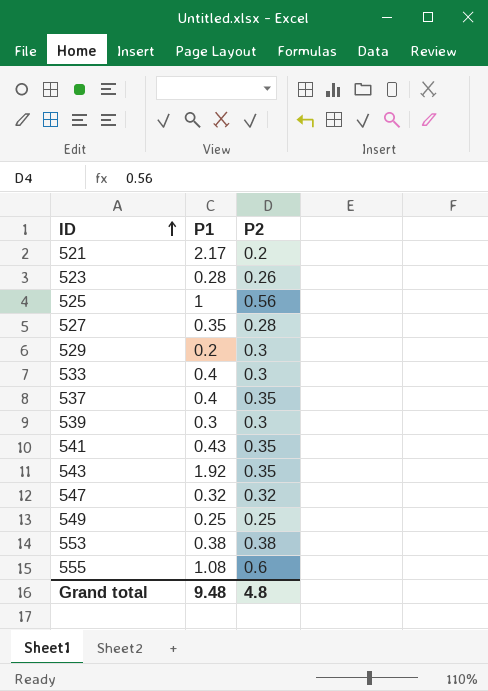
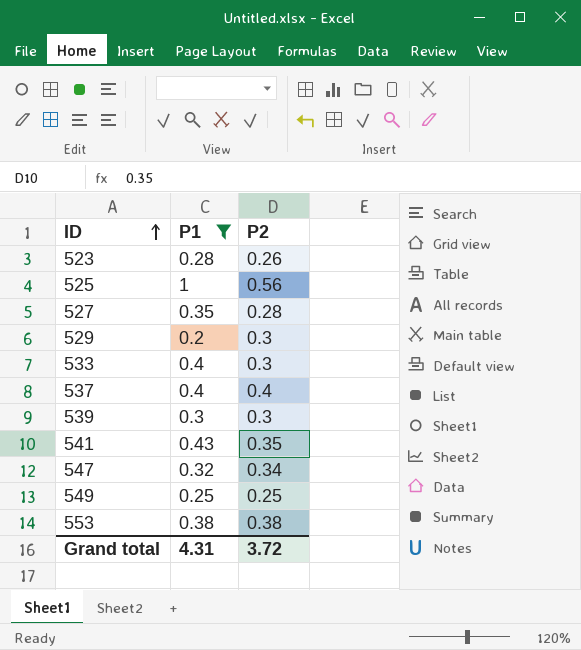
filter: none -> P1 <= 1
537 | P2: 0.35 -> 0.4
547 | P2: 0.32 -> 0.34
Grand total | P1: 9.48 -> 4.31
Grand total | P2: 4.8 -> 3.72

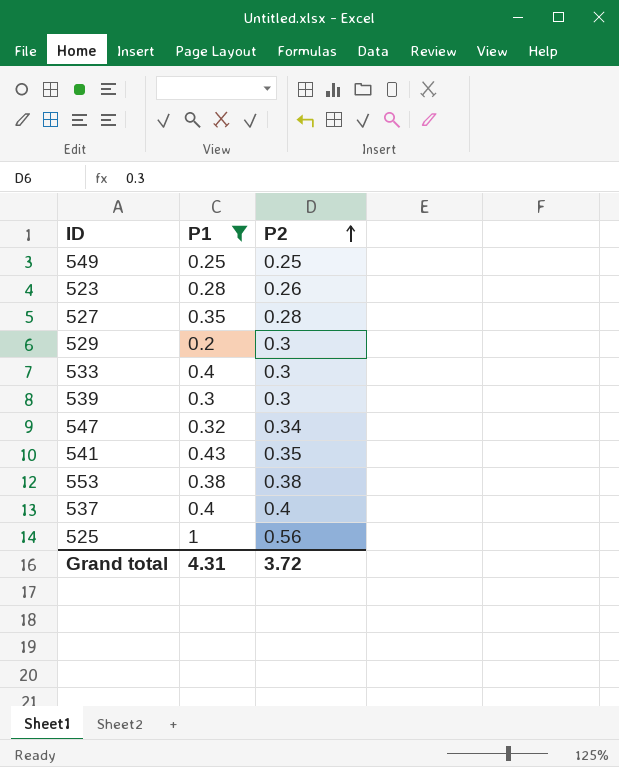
row order: ID ascending -> P2 ascending

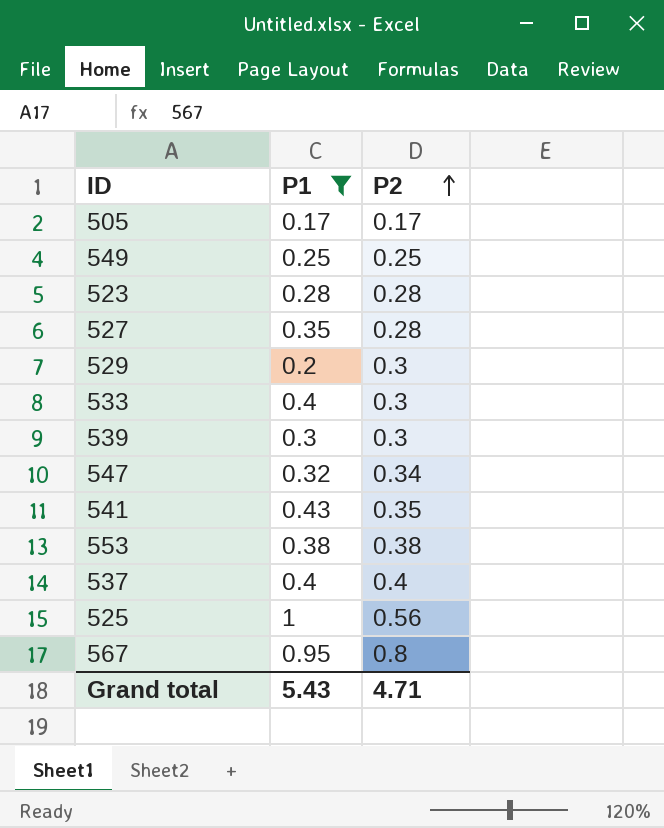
row 505: none -> 0.17 | 0.17
523 | P2: 0.26 -> 0.28
row 567: none -> 0.95 | 0.8
Grand total | P1: 4.31 -> 5.43
Grand total | P2: 3.72 -> 4.71

